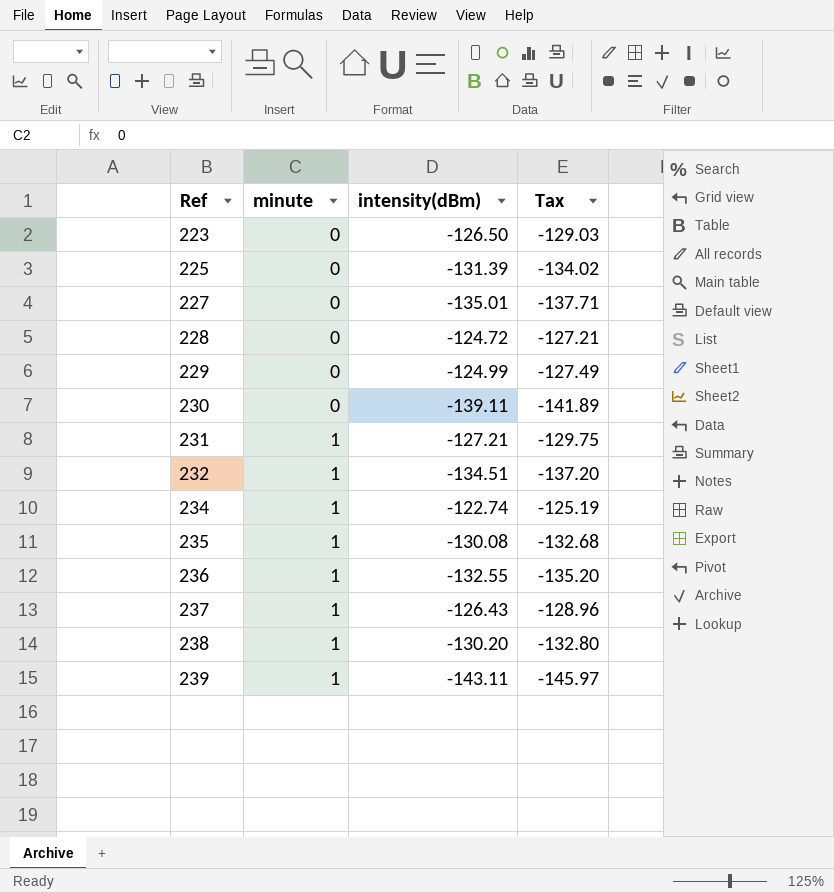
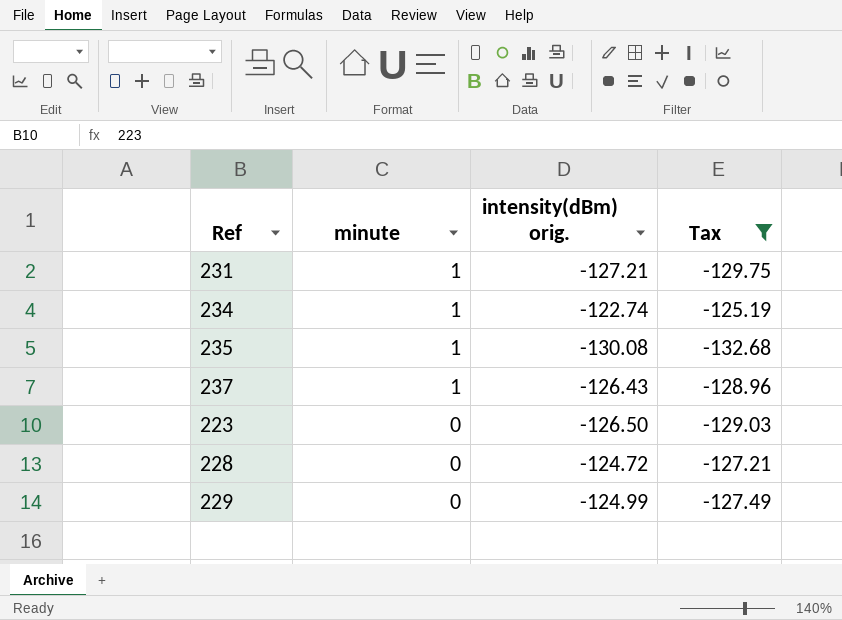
filter: none -> Tax >= -132.68
row order: Ref ascending -> minute descending
column name: intensity(dBm) -> intensity(dBm) orig.

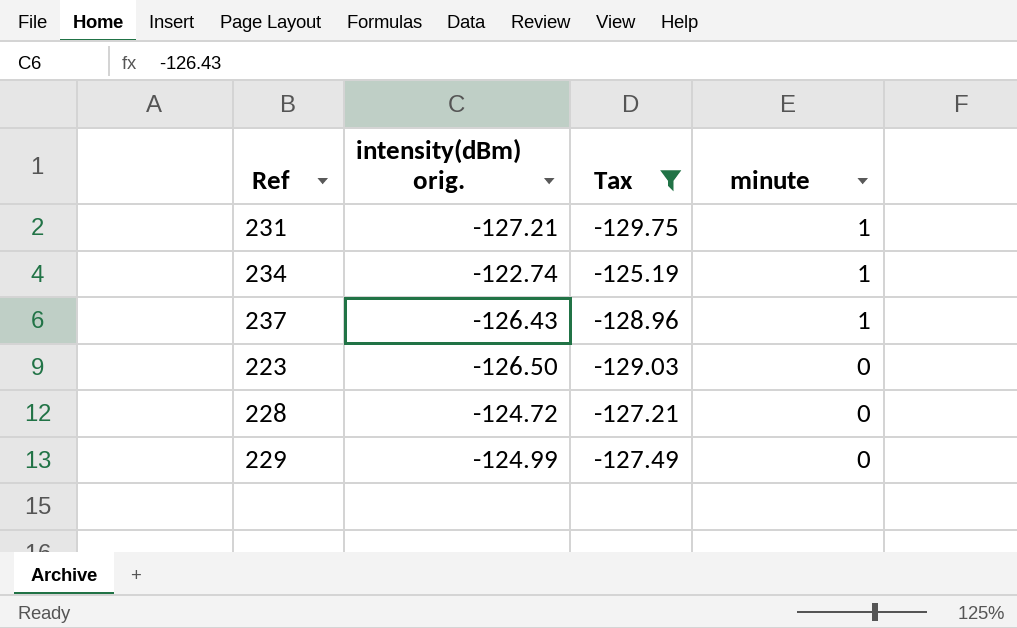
column minute | position: 2 -> 4
row 235: 1 | -130.08 | -132.68 -> none

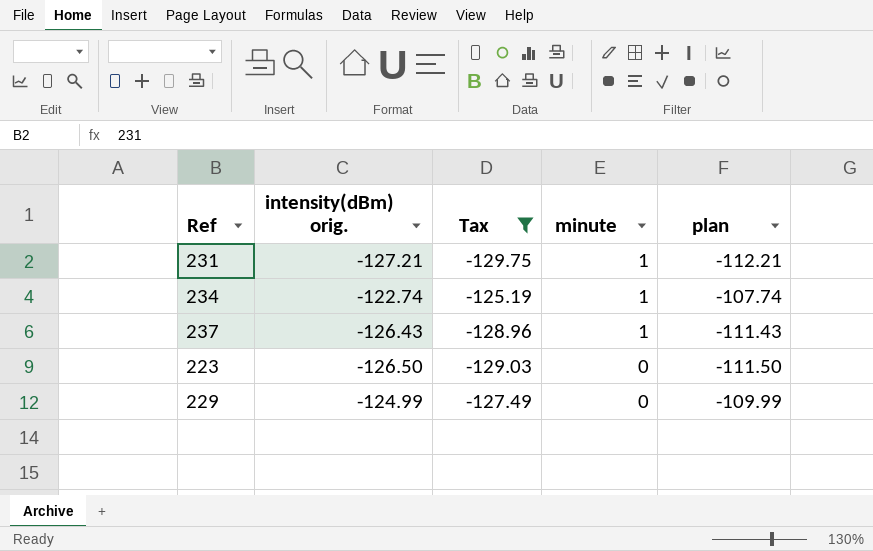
column plan | formula: none -> [intensity(dBm) orig.] + 15
row 228: -124.72 | -127.21 | 0 -> none

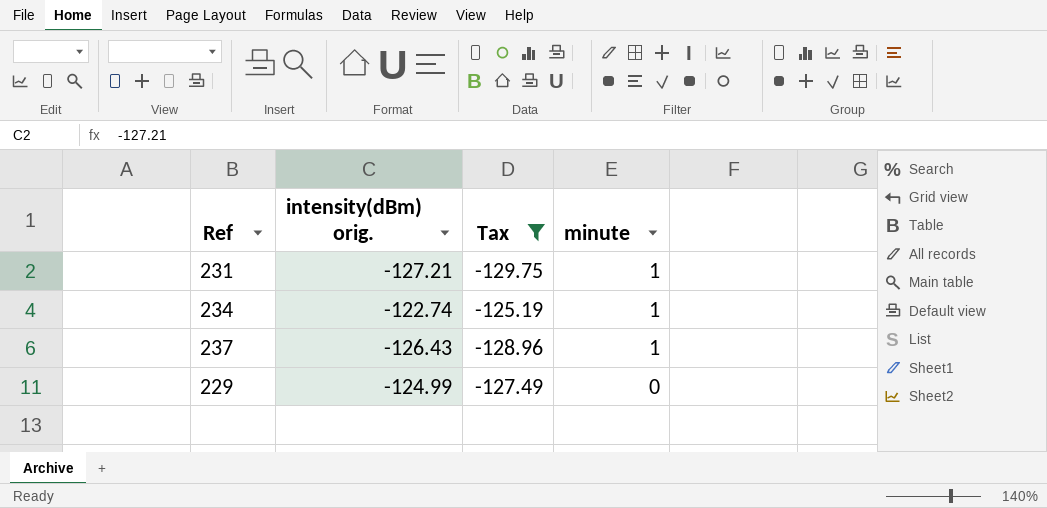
column plan | formula: [intensity(dBm) orig.] + 15 -> none
row 223: -126.50 | -129.03 | 0 | -111.50 -> none

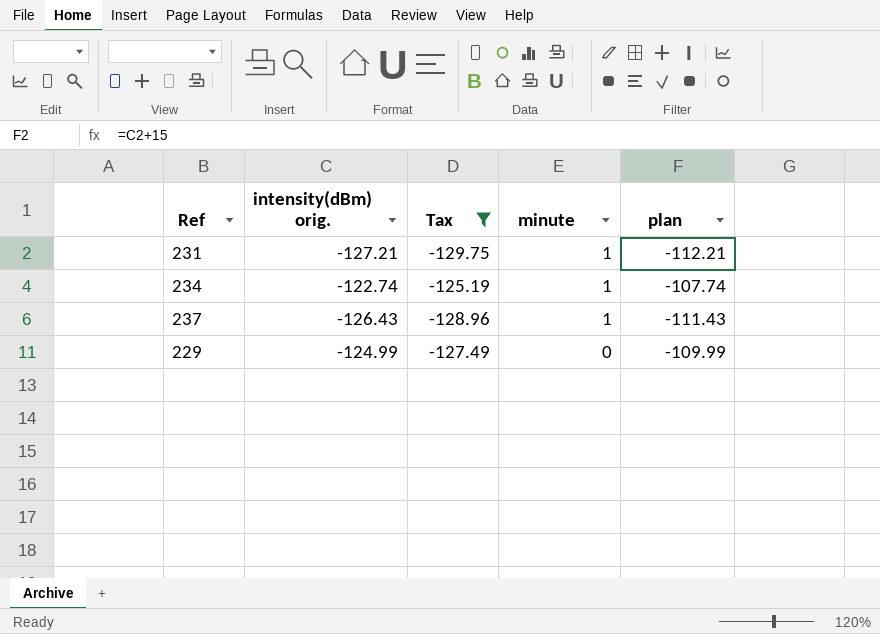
column plan | formula: none -> [intensity(dBm) orig.] + 15

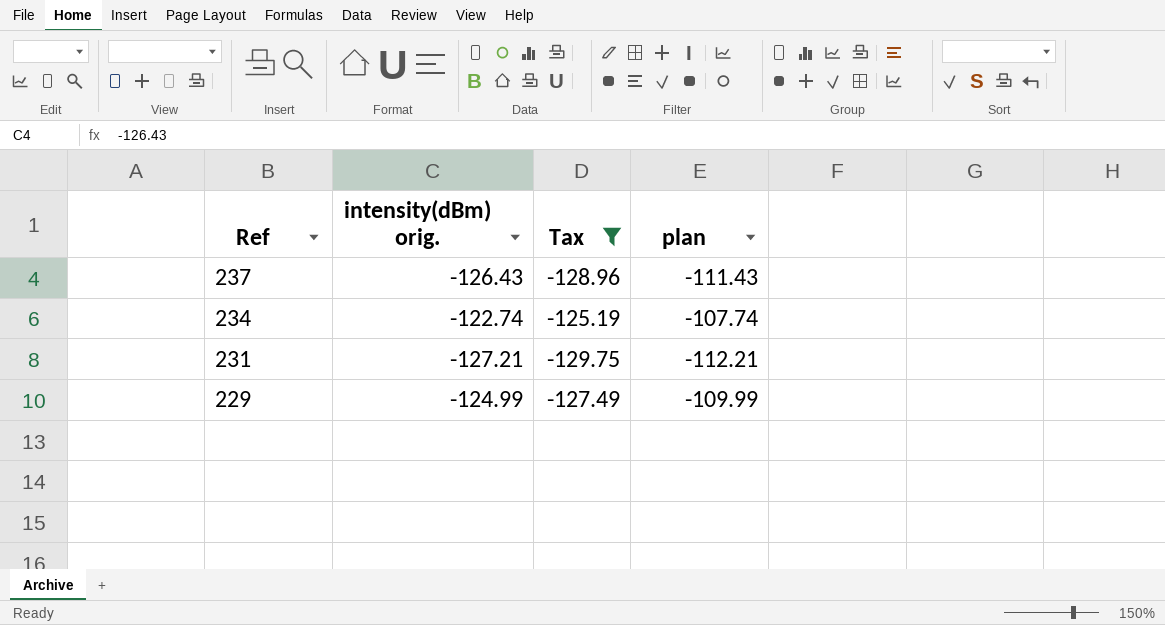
row order: minute descending -> Ref descending
column minute | position: 4 -> none

